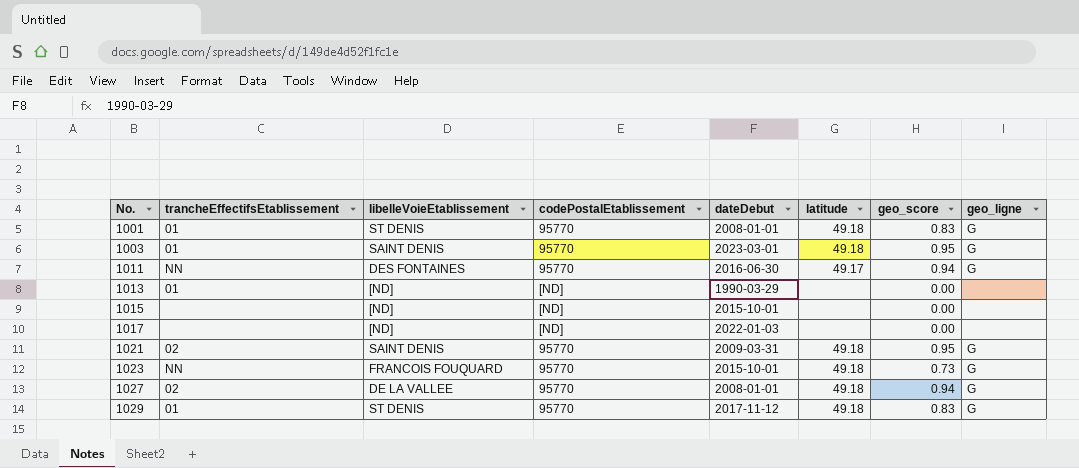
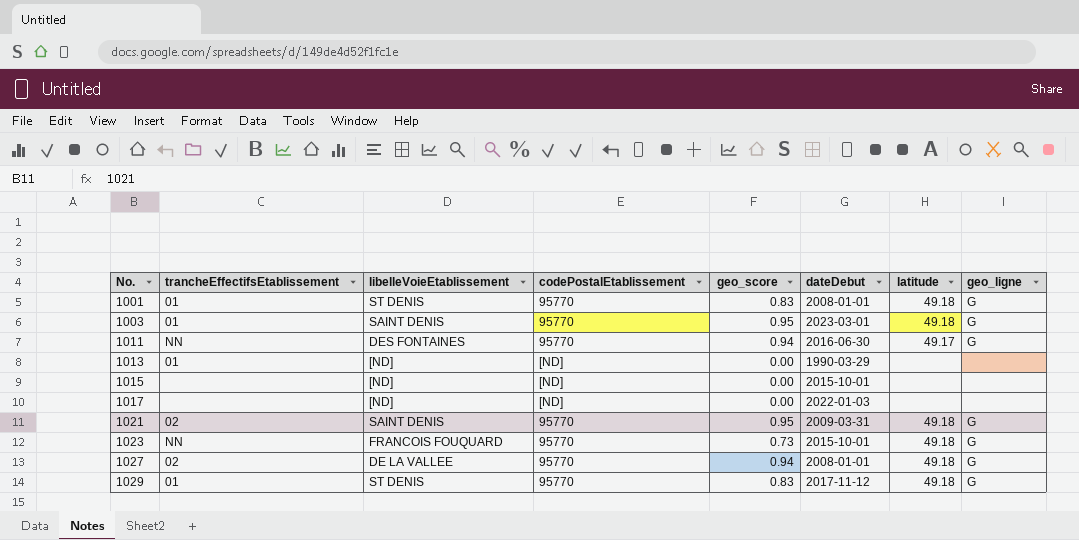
column geo_score | position: 7 -> 5

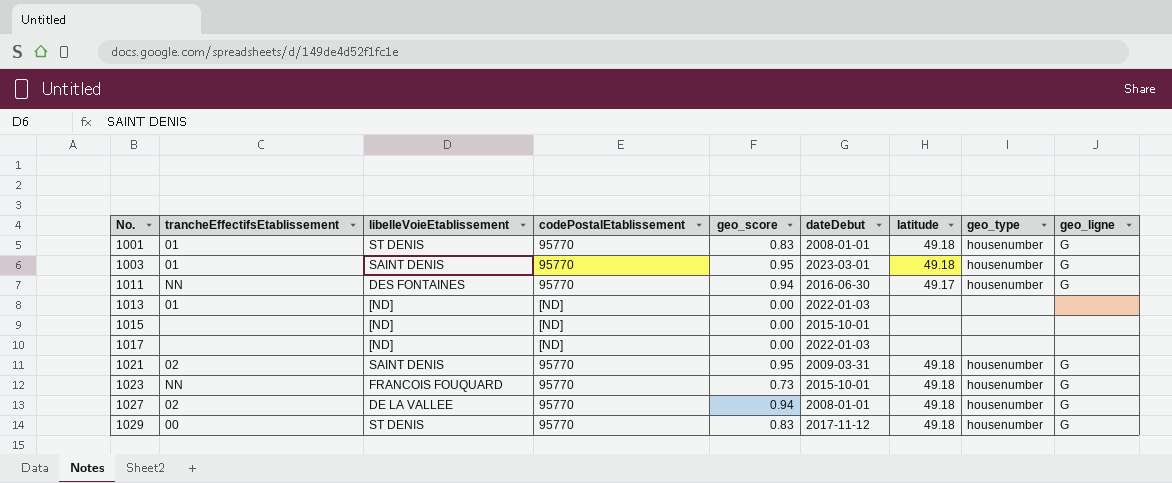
column geo_type | position: none -> 8
1013 | dateDebut: 1990-03-29 -> 2022-01-03
1029 | trancheEffectifsEtablissement: 01 -> 00

